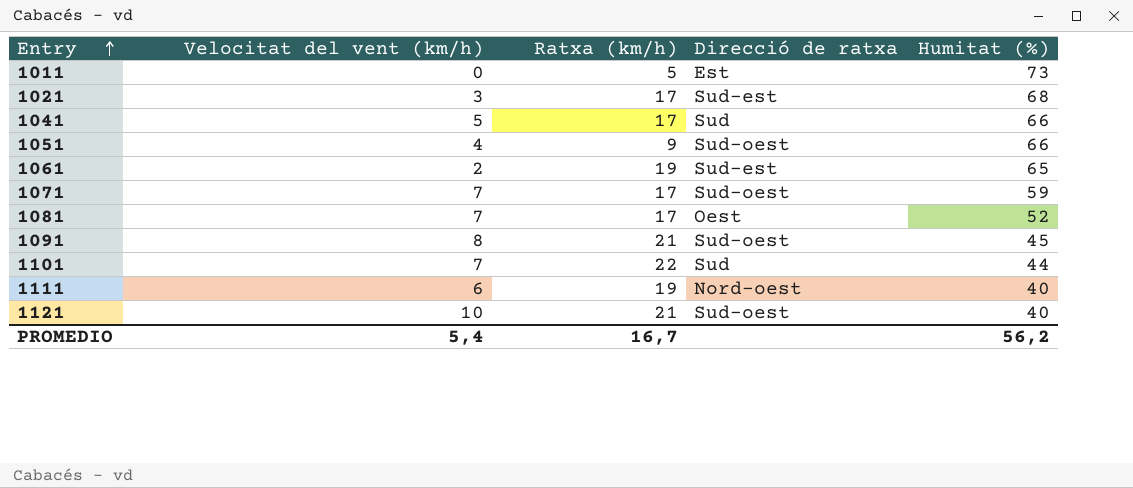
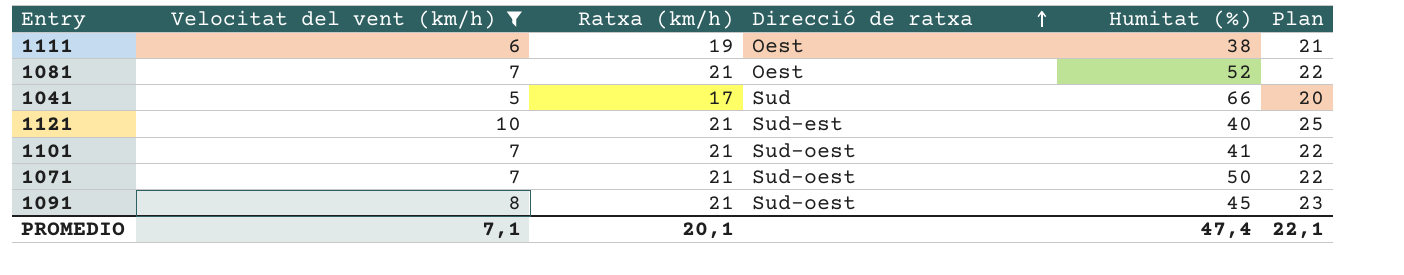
filter: none -> Velocitat del vent (km/h) >= 5
row order: Entry ascending -> Direcció de ratxa ascending
column Plan | formula: none -> [Velocitat del vent (km/h)] + 15
1111 | Direcció de ratxa: Nord-oest -> Oest
1111 | Humitat (%): 40 -> 38
1081 | Ratxa (km/h): 17 -> 21
1121 | Direcció de ratxa: Sud-oest -> Sud-est
1101 | Ratxa (km/h): 22 -> 21
1101 | Direcció de ratxa: Sud -> Sud-oest
1101 | Humitat (%): 44 -> 41
1071 | Ratxa (km/h): 17 -> 21
1071 | Humitat (%): 59 -> 50
PROMEDIO | Velocitat del vent (km/h): 5,4 -> 7,1
PROMEDIO | Ratxa (km/h): 16,7 -> 20,1
PROMEDIO | Humitat (%): 56,2 -> 47,4

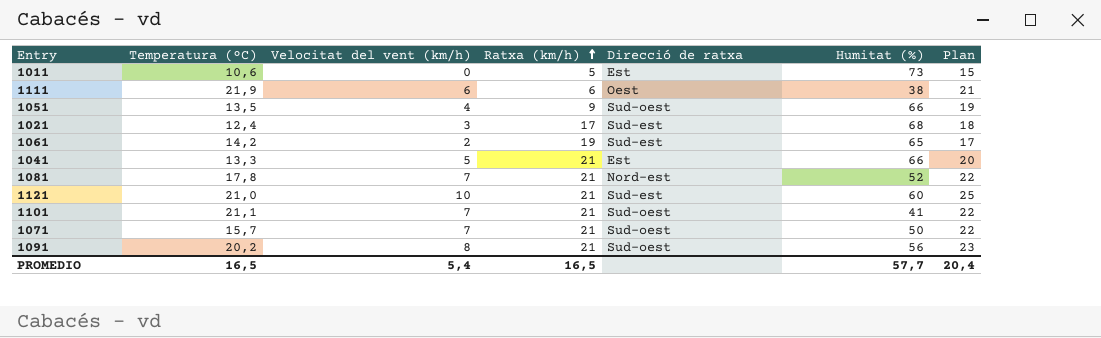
filter: Velocitat del vent (km/h) >= 5 -> none
row order: Direcció de ratxa ascending -> Ratxa (km/h) ascending
column Temperatura (ºC) | position: none -> 2
1111 | Ratxa (km/h): 19 -> 6
1041 | Ratxa (km/h): 17 -> 21
1041 | Direcció de ratxa: Sud -> Est
1081 | Direcció de ratxa: Oest -> Nord-est
1121 | Humitat (%): 40 -> 60
1091 | Humitat (%): 45 -> 56
PROMEDIO | Velocitat del vent (km/h): 7,1 -> 5,4
PROMEDIO | Ratxa (km/h): 20,1 -> 16,5
PROMEDIO | Humitat (%): 47,4 -> 57,7
PROMEDIO | Plan: 22,1 -> 20,4

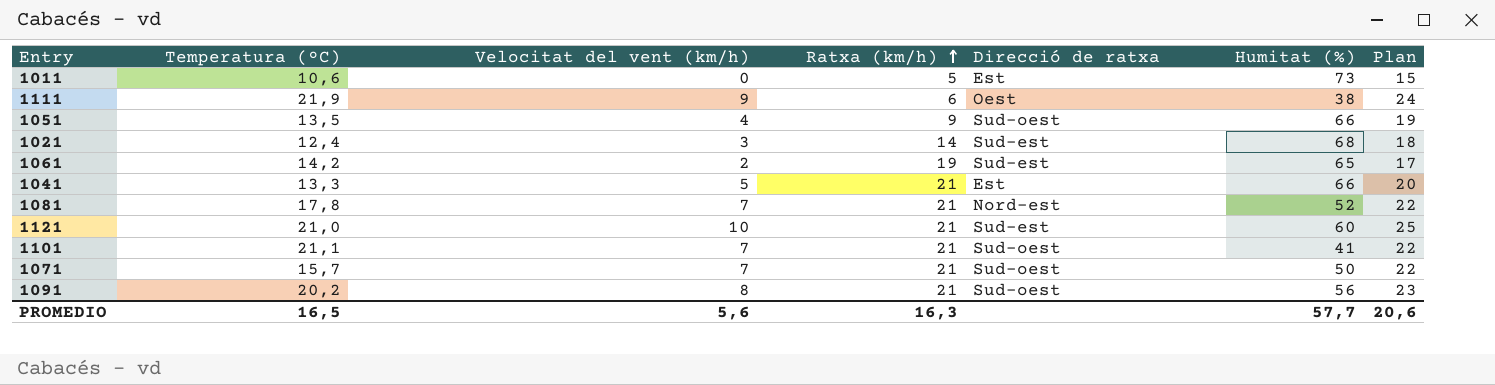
1111 | Velocitat del vent (km/h): 6 -> 9
1111 | Plan: 21 -> 24
1021 | Ratxa (km/h): 17 -> 14
PROMEDIO | Velocitat del vent (km/h): 5,4 -> 5,6
PROMEDIO | Ratxa (km/h): 16,5 -> 16,3
PROMEDIO | Plan: 20,4 -> 20,6

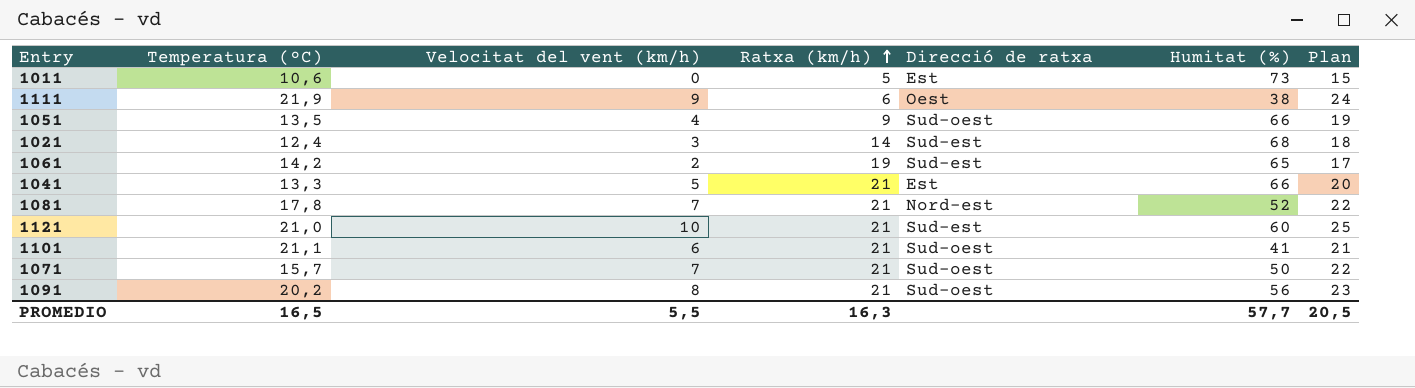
1101 | Velocitat del vent (km/h): 7 -> 6
1101 | Plan: 22 -> 21
PROMEDIO | Velocitat del vent (km/h): 5,6 -> 5,5
PROMEDIO | Plan: 20,6 -> 20,5

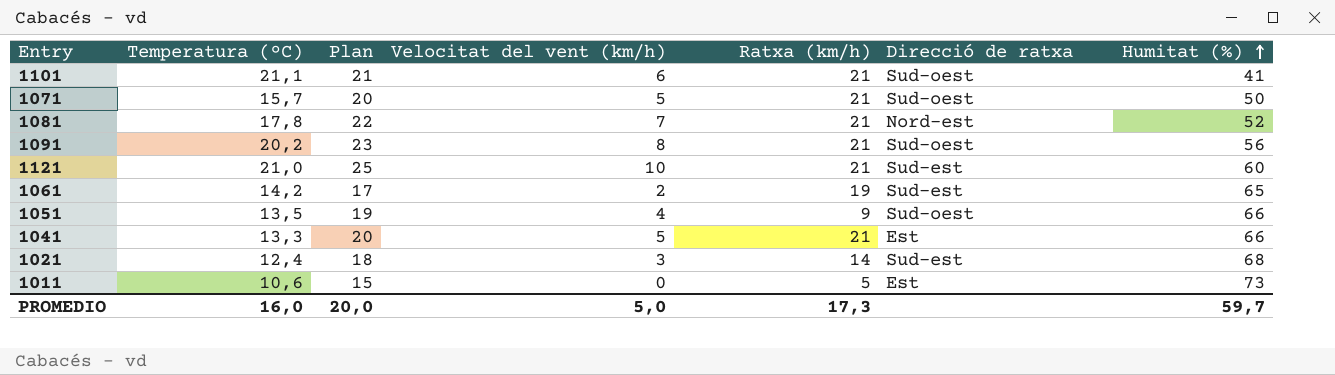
row order: Ratxa (km/h) ascending -> Humitat (%) ascending
column Plan | position: 7 -> 3
row 1111: 21,9 | 9 | 6 | Oest | 38 | 24 -> none
1071 | Plan: 22 -> 20
1071 | Velocitat del vent (km/h): 7 -> 5
PROMEDIO | Temperatura (ºC): 16,5 -> 16,0
PROMEDIO | Plan: 20,5 -> 20,0
PROMEDIO | Velocitat del vent (km/h): 5,5 -> 5,0
PROMEDIO | Ratxa (km/h): 16,3 -> 17,3
PROMEDIO | Humitat (%): 57,7 -> 59,7

